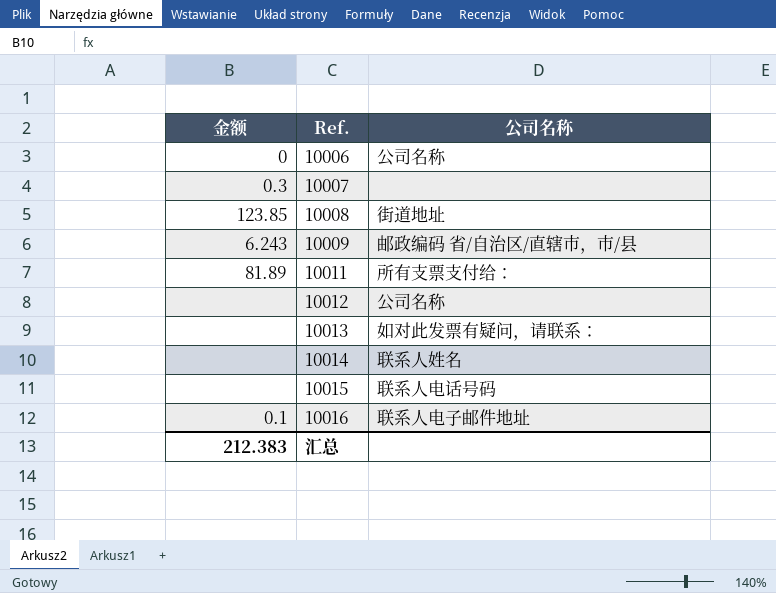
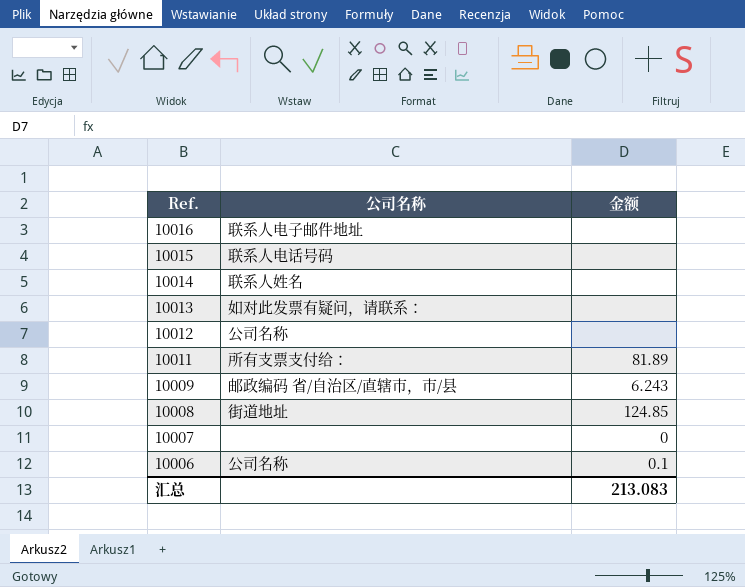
row order: Ref. ascending -> Ref. descending
column 金额 | position: 1 -> 3
10016 | 金额: 0.1 -> none
10008 | 金额: 123.85 -> 124.85
10007 | 金额: 0.3 -> 0
10006 | 金额: 0 -> 0.1
汇总 | 金额: 212.383 -> 213.083

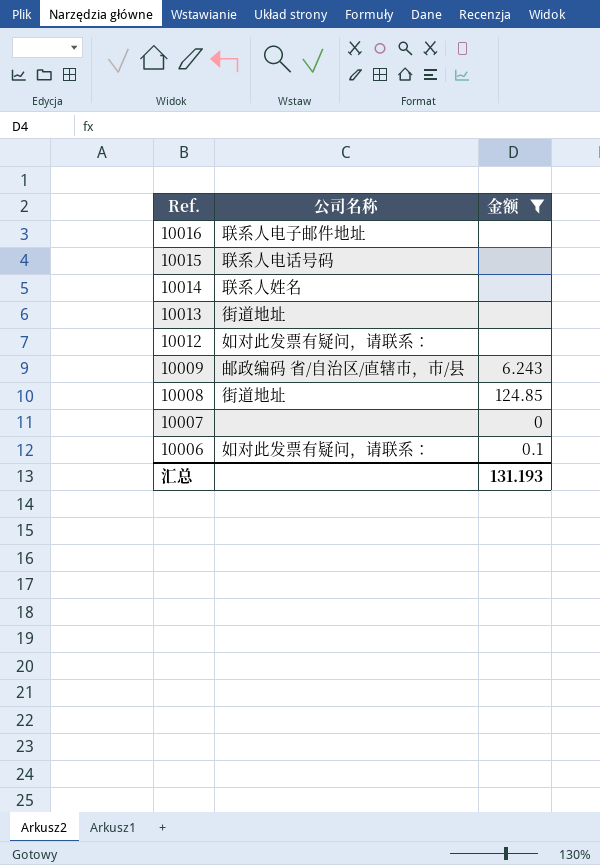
filter: none -> 金额 != 81.89
10013 | 公司名称: 如对此发票有疑问，请联系： -> 街道地址
10012 | 公司名称: 公司名称 -> 如对此发票有疑问，请联系：
10006 | 公司名称: 公司名称 -> 如对此发票有疑问，请联系：
汇总 | 金额: 213.083 -> 131.193

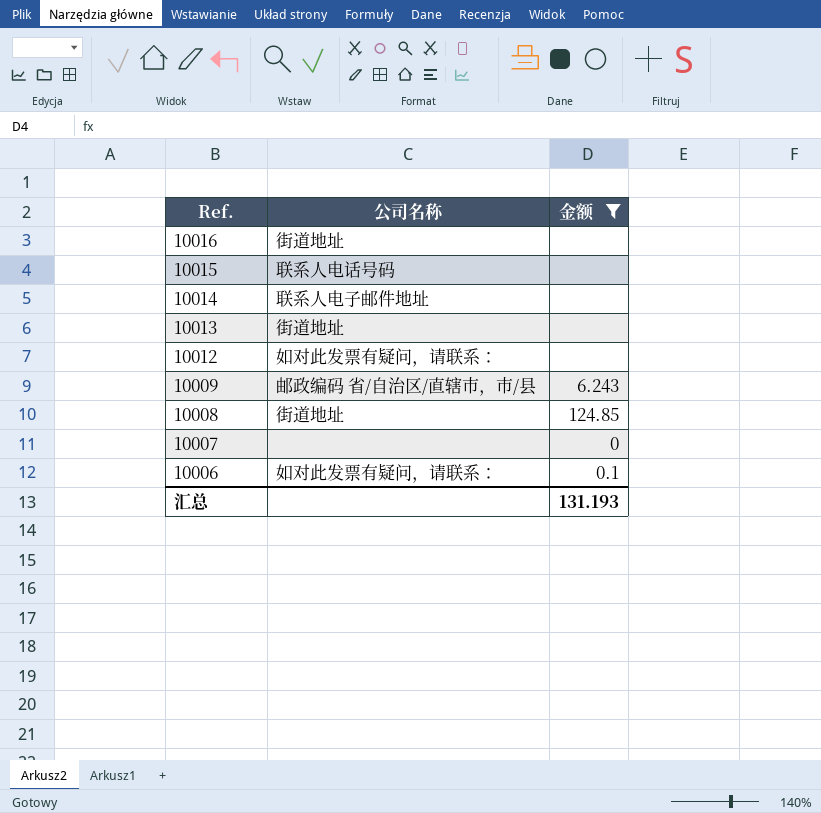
10016 | 公司名称: 联系人电子邮件地址 -> 街道地址
10014 | 公司名称: 联系人姓名 -> 联系人电子邮件地址

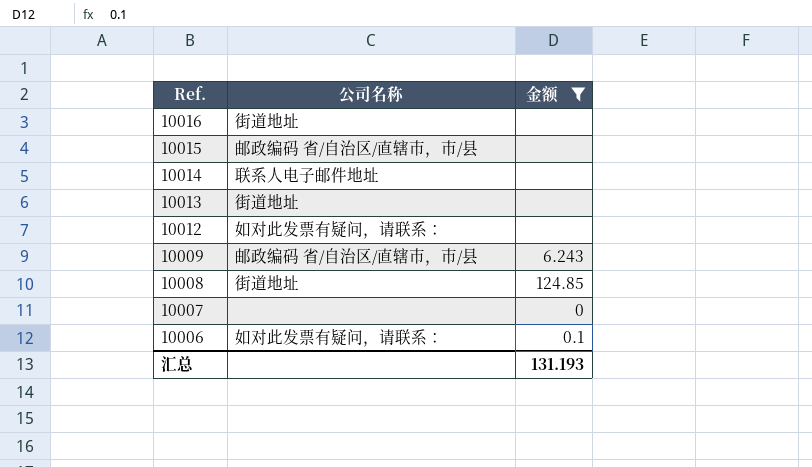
10015 | 公司名称: 联系人电话号码 -> 邮政编码 省/自治区/直辖市，市/县

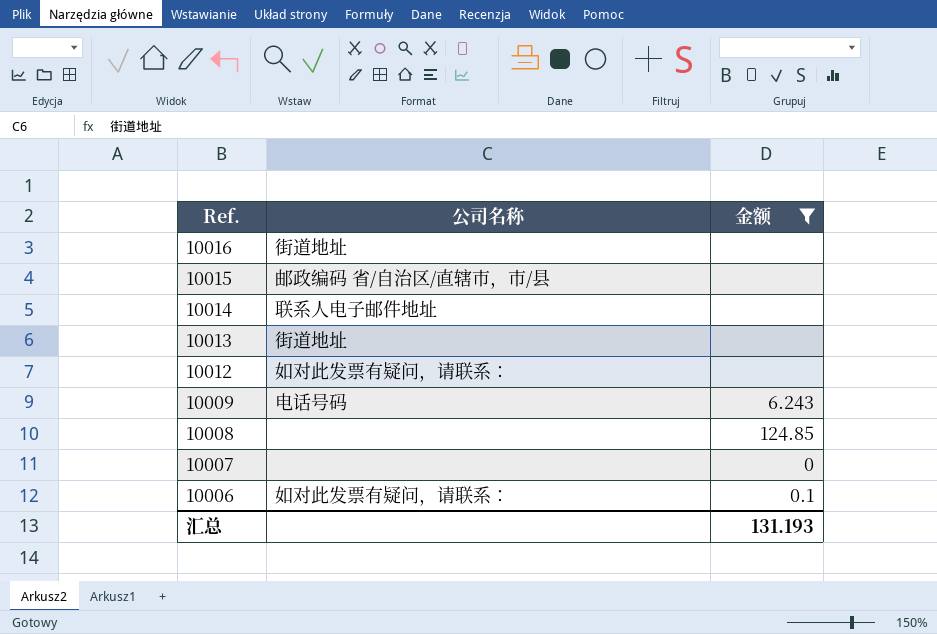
10009 | 公司名称: 邮政编码 省/自治区/直辖市，市/县 -> 电话号码
10008 | 公司名称: 街道地址 -> none

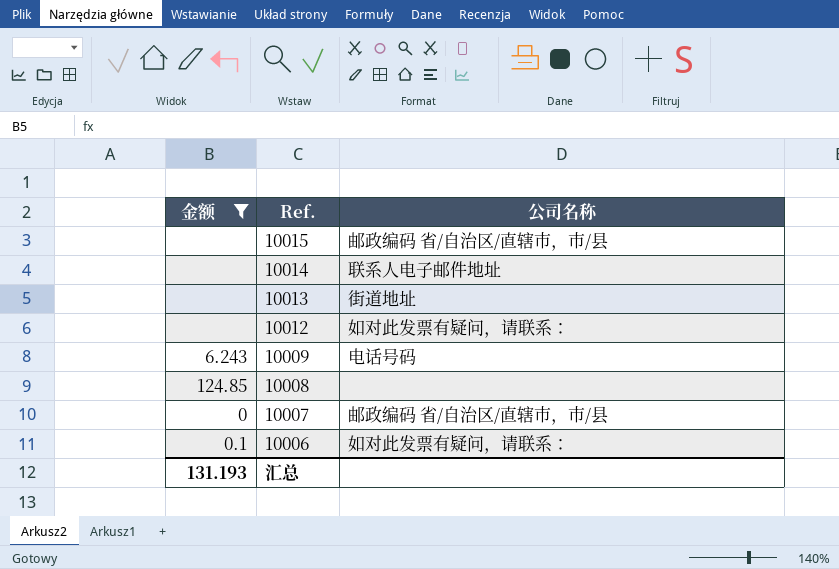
column 金额 | position: 3 -> 1
row 10016: 街道地址 | none -> none
10007 | 公司名称: none -> 邮政编码 省/自治区/直辖市，市/县

